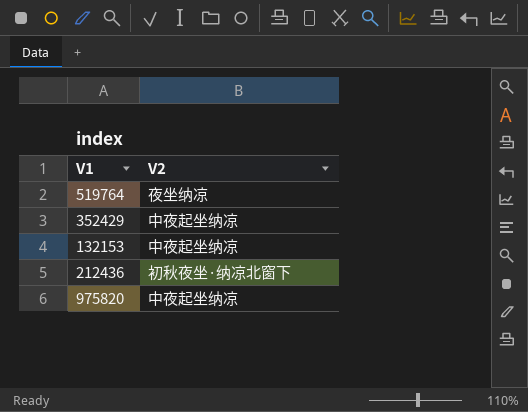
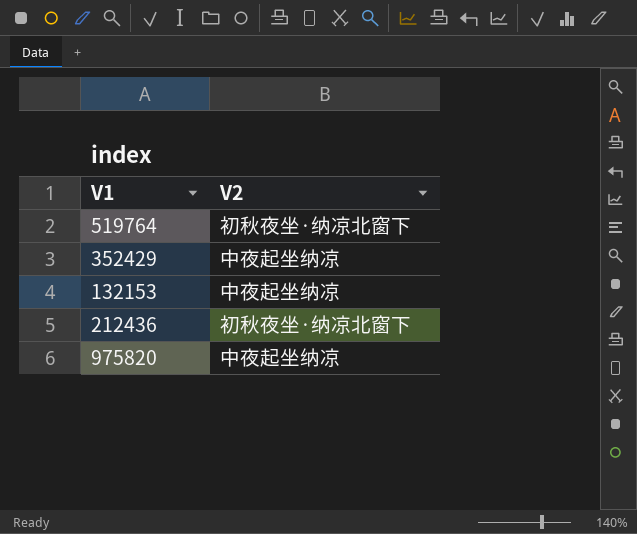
519764 | V2: 夜坐纳凉 -> 初秋夜坐·纳凉北窗下

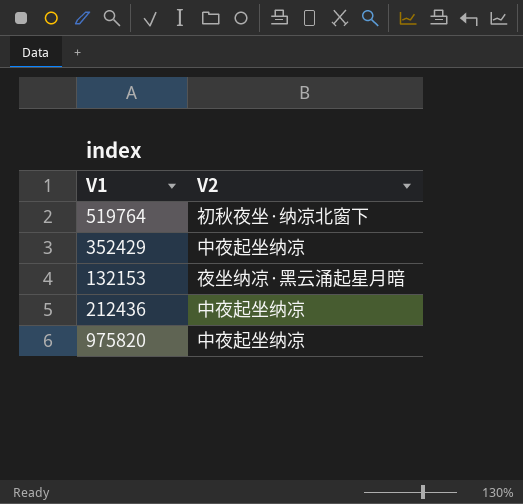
132153 | V2: 中夜起坐纳凉 -> 夜坐纳凉·黑云涌起星月暗
212436 | V2: 初秋夜坐·纳凉北窗下 -> 中夜起坐纳凉

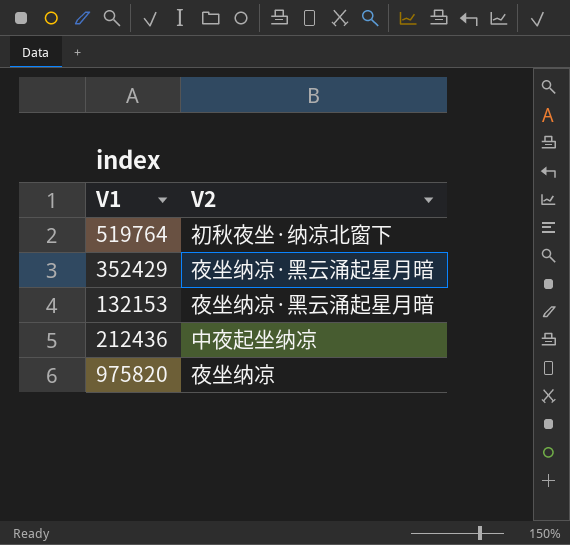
352429 | V2: 中夜起坐纳凉 -> 夜坐纳凉·黑云涌起星月暗
975820 | V2: 中夜起坐纳凉 -> 夜坐纳凉

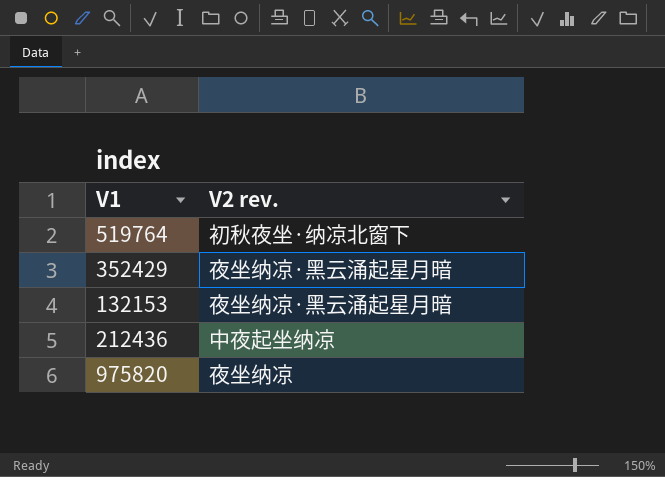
column name: V2 -> V2 rev.

